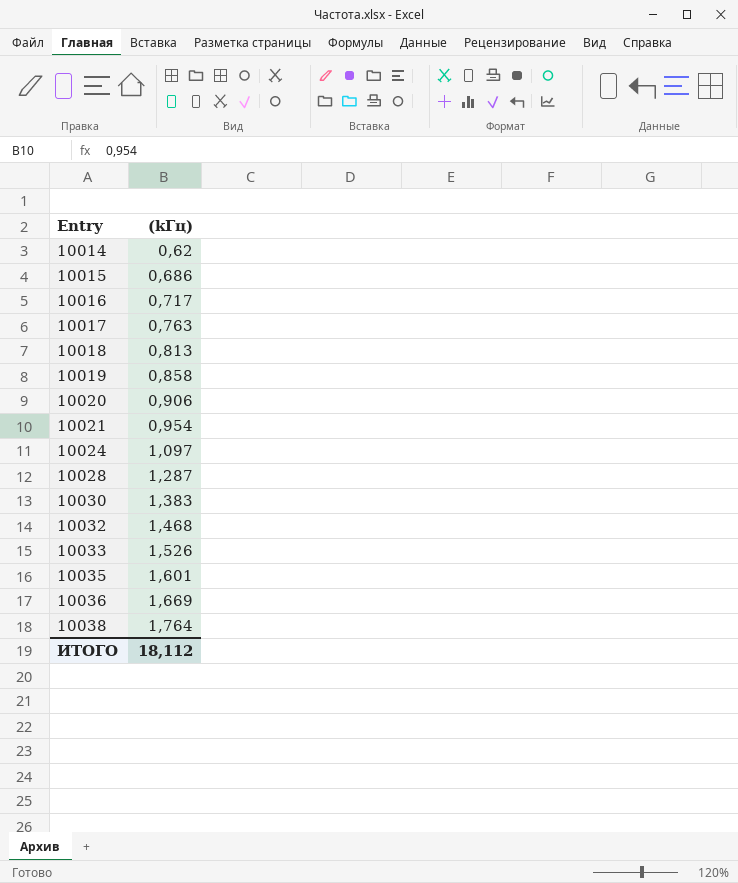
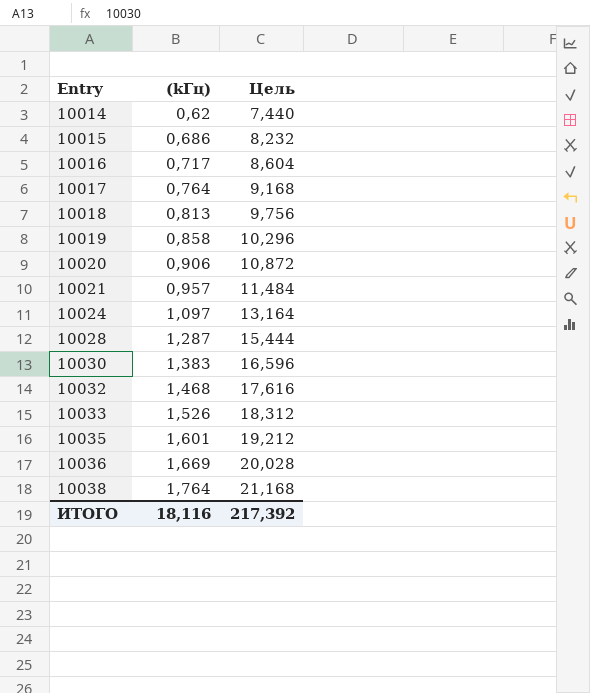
column Цель | formula: none -> [(kГц)] * 12
10017 | (kГц): 0,763 -> 0,764
10021 | (kГц): 0,954 -> 0,957
ИТОГО | (kГц): 18,112 -> 18,116

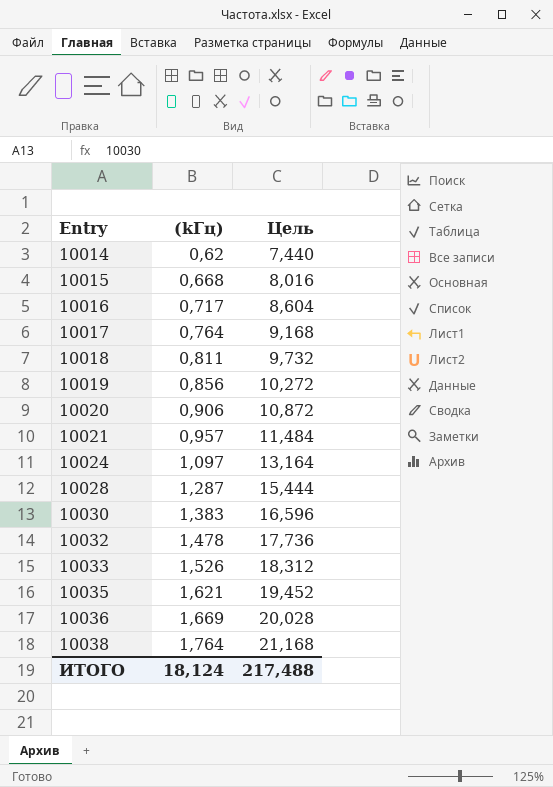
10015 | (kГц): 0,686 -> 0,668
10015 | Цель: 8,232 -> 8,016
10018 | (kГц): 0,813 -> 0,811
10018 | Цель: 9,756 -> 9,732
10019 | (kГц): 0,858 -> 0,856
10019 | Цель: 10,296 -> 10,272
10032 | (kГц): 1,468 -> 1,478
10032 | Цель: 17,616 -> 17,736
10035 | (kГц): 1,601 -> 1,621
10035 | Цель: 19,212 -> 19,452
ИТОГО | (kГц): 18,116 -> 18,124
ИТОГО | Цель: 217,392 -> 217,488

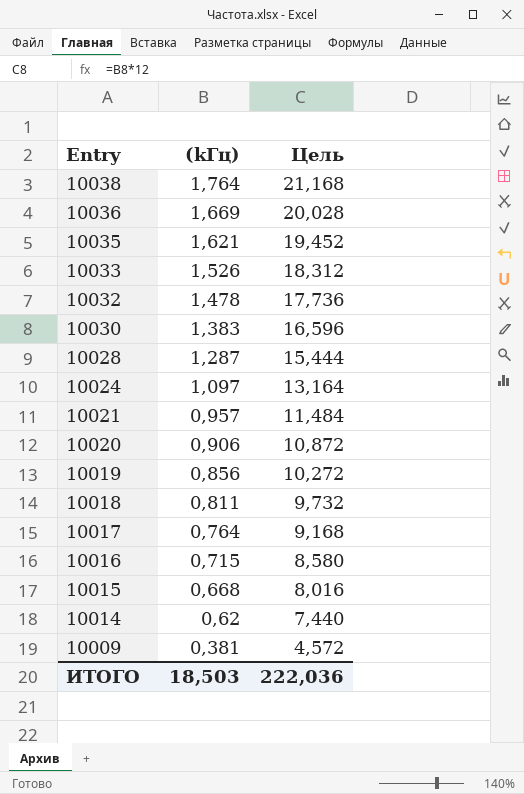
row order: Entry ascending -> Entry descending
10016 | (kГц): 0,717 -> 0,715
10016 | Цель: 8,604 -> 8,580
row 10009: none -> 0,381 | 4,572
ИТОГО | (kГц): 18,124 -> 18,503
ИТОГО | Цель: 217,488 -> 222,036

